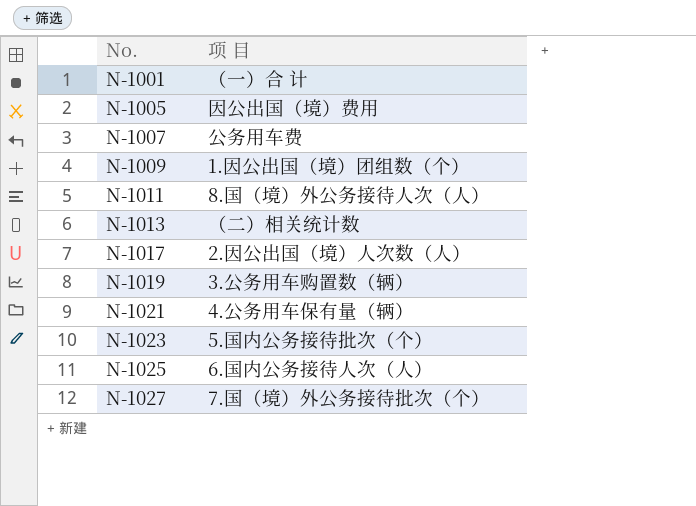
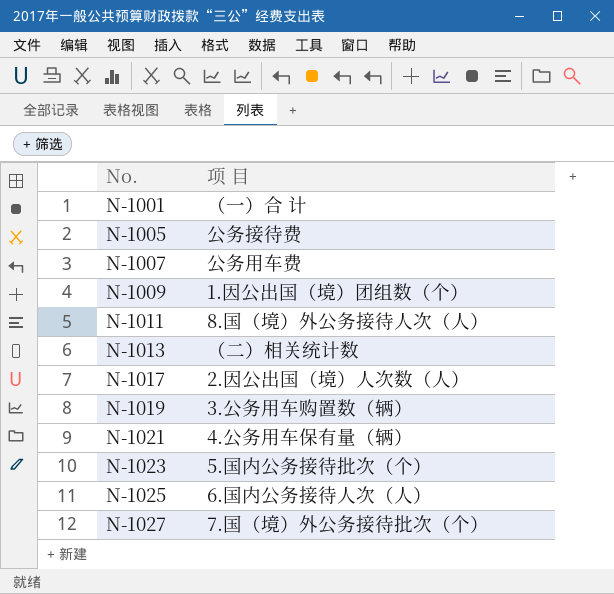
N-1005 | 项 目: 因公出国（境）费用 -> 公务接待费

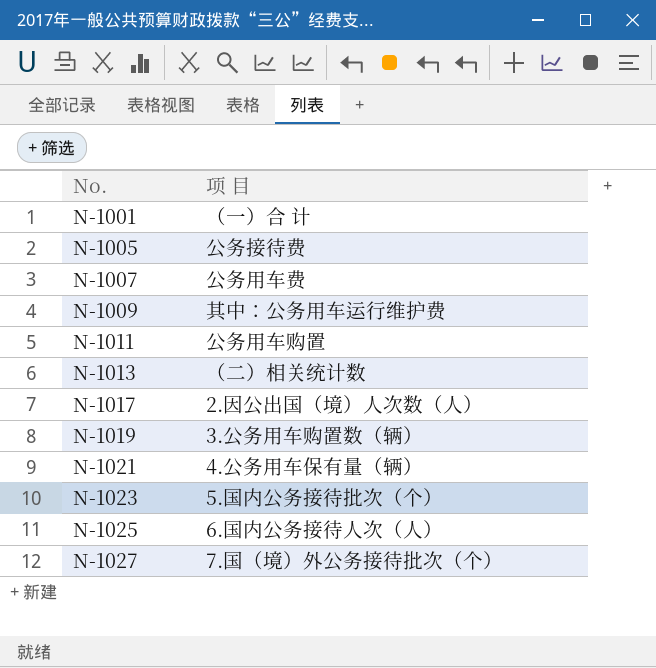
N-1009 | 项 目: 1.因公出国（境）团组数（个） -> 其中：公务用车运行维护费
N-1011 | 项 目: 8.国（境）外公务接待人次（人） -> 公务用车购置

